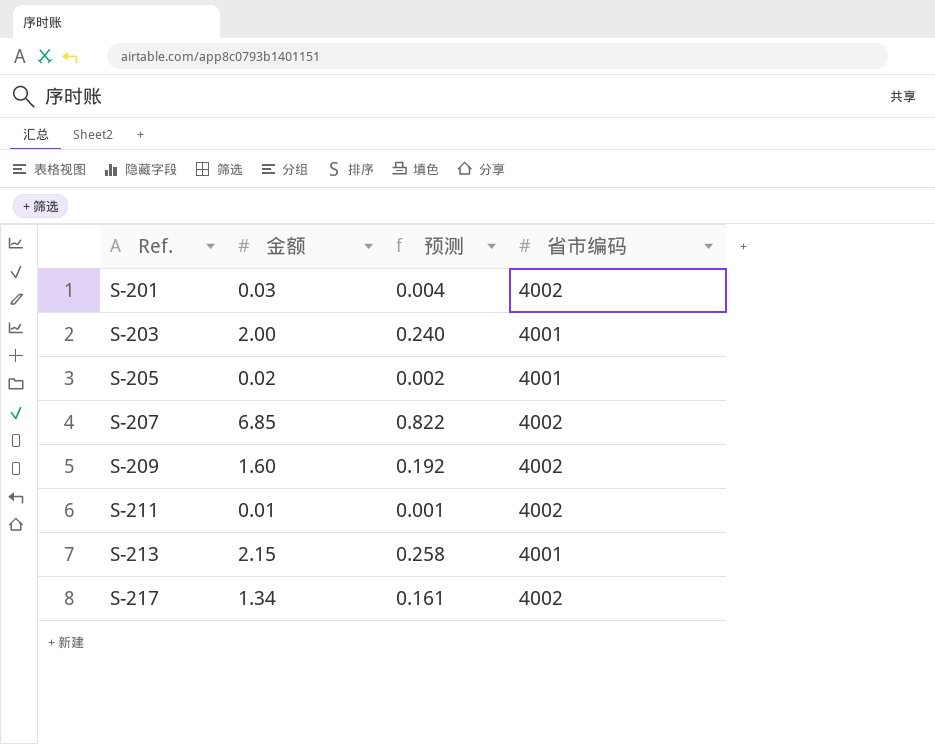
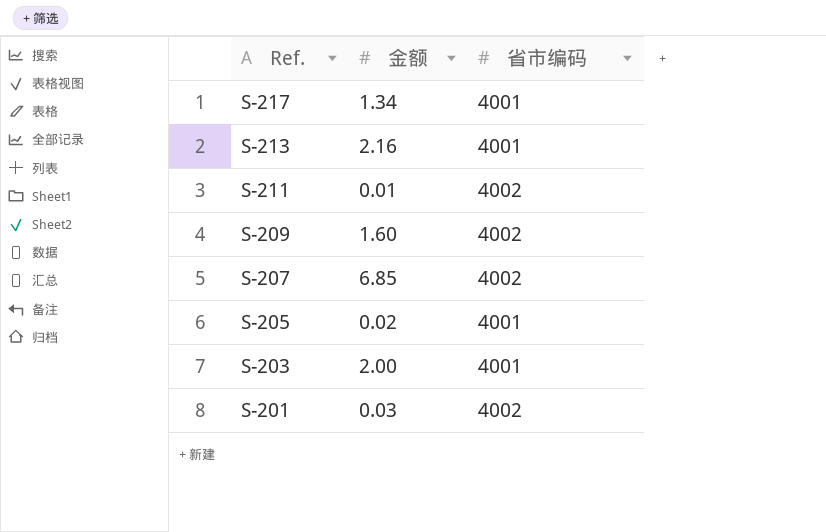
row order: Ref. ascending -> Ref. descending
column 预测 | formula: [金额] * 0.12 -> none
S-217 | 省市编码: 4002 -> 4001
S-213 | 金额: 2.15 -> 2.16

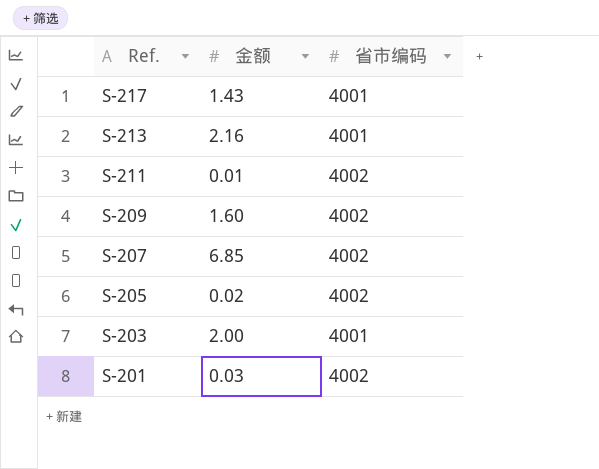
S-217 | 金额: 1.34 -> 1.43
S-205 | 省市编码: 4001 -> 4002

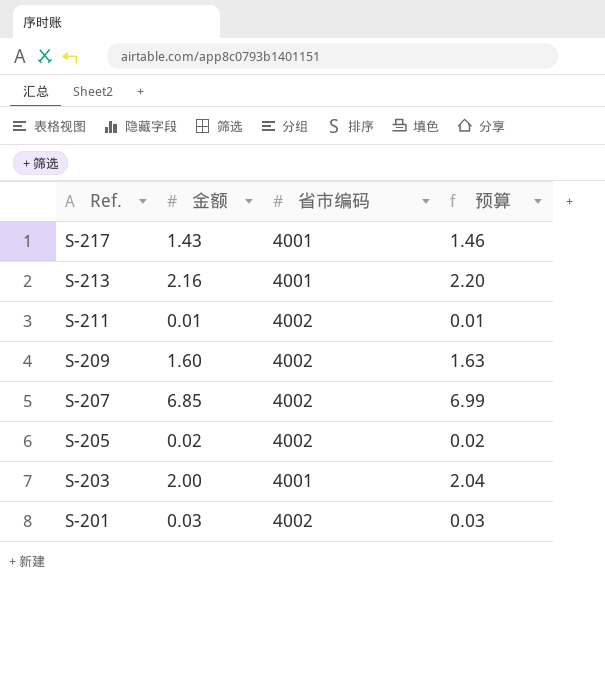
column 预算 | formula: none -> [金额] * 1.02

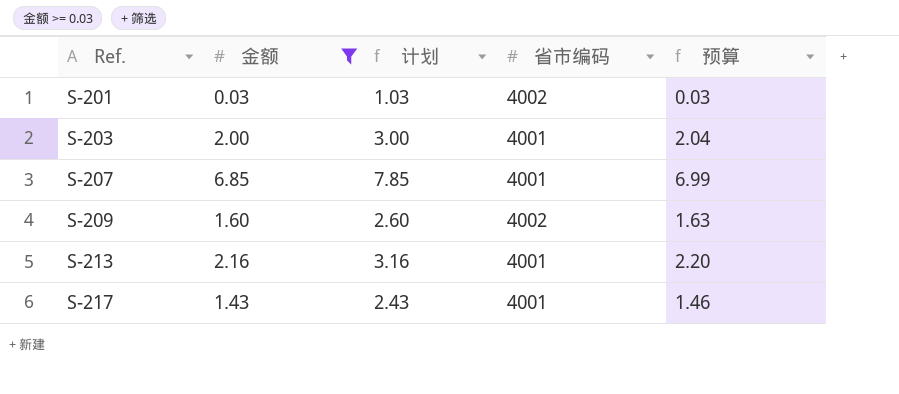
filter: none -> 金额 >= 0.03
row order: Ref. descending -> Ref. ascending
column 计划 | formula: none -> [金额] + 1
S-207 | 省市编码: 4002 -> 4001

